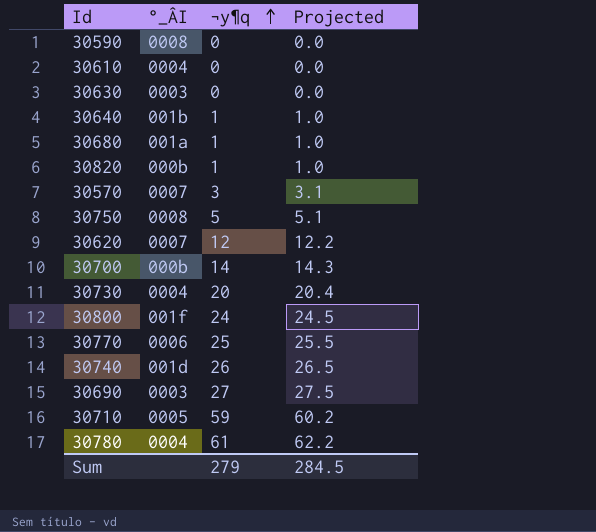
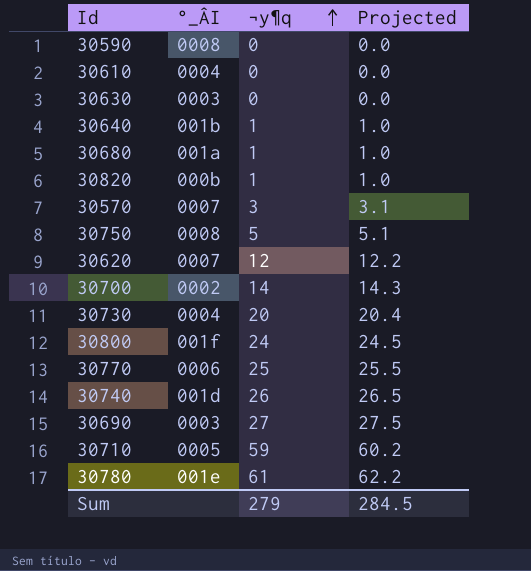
30700 | °_ÂI: 000b -> 0002
30780 | °_ÂI: 0004 -> 001e

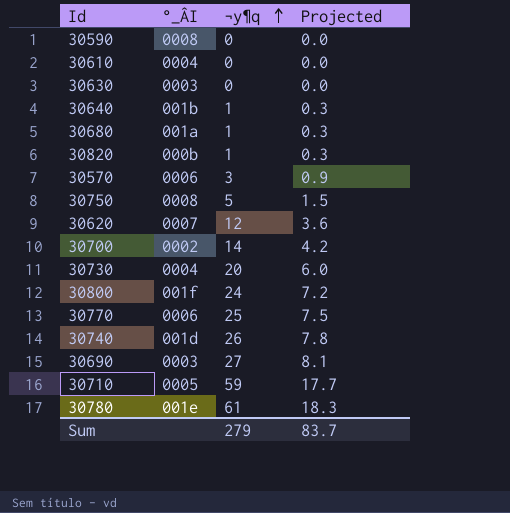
column Projected | formula: [¬y¶q] * 1.02 -> [¬y¶q] * 0.3
30570 | °_ÂI: 0007 -> 0006
Sum | Projected: 284.5 -> 83.7

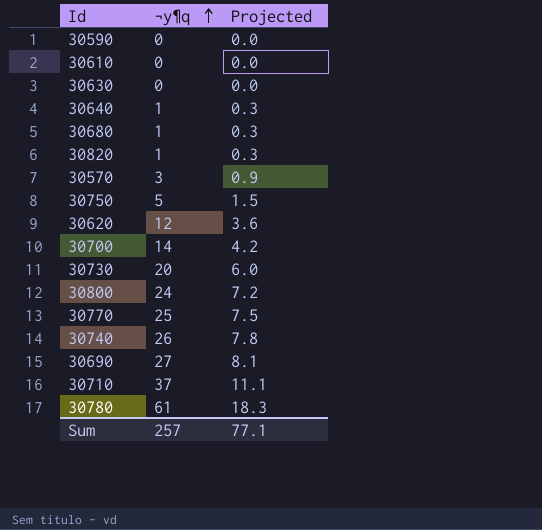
column °_ÂI | position: 2 -> none
30710 | ¬y¶q: 59 -> 37
30710 | Projected: 17.7 -> 11.1
Sum | ¬y¶q: 279 -> 257
Sum | Projected: 83.7 -> 77.1

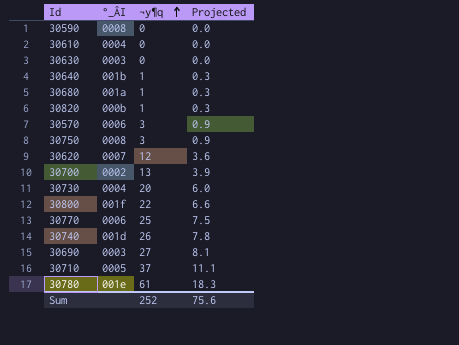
column °_ÂI | position: none -> 2
30750 | ¬y¶q: 5 -> 3
30750 | Projected: 1.5 -> 0.9
30700 | ¬y¶q: 14 -> 13
30700 | Projected: 4.2 -> 3.9
30800 | ¬y¶q: 24 -> 22
30800 | Projected: 7.2 -> 6.6
Sum | ¬y¶q: 257 -> 252
Sum | Projected: 77.1 -> 75.6

